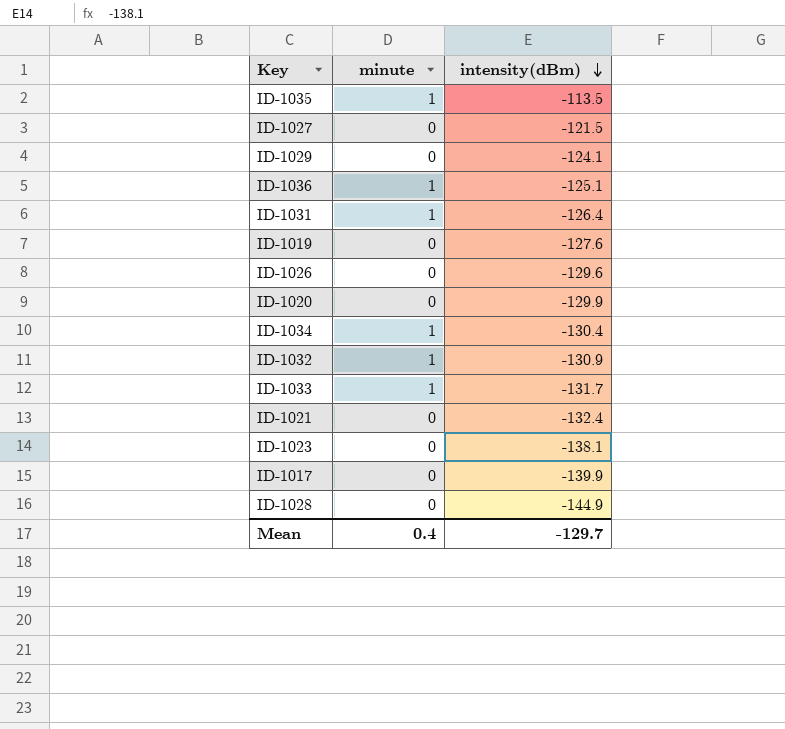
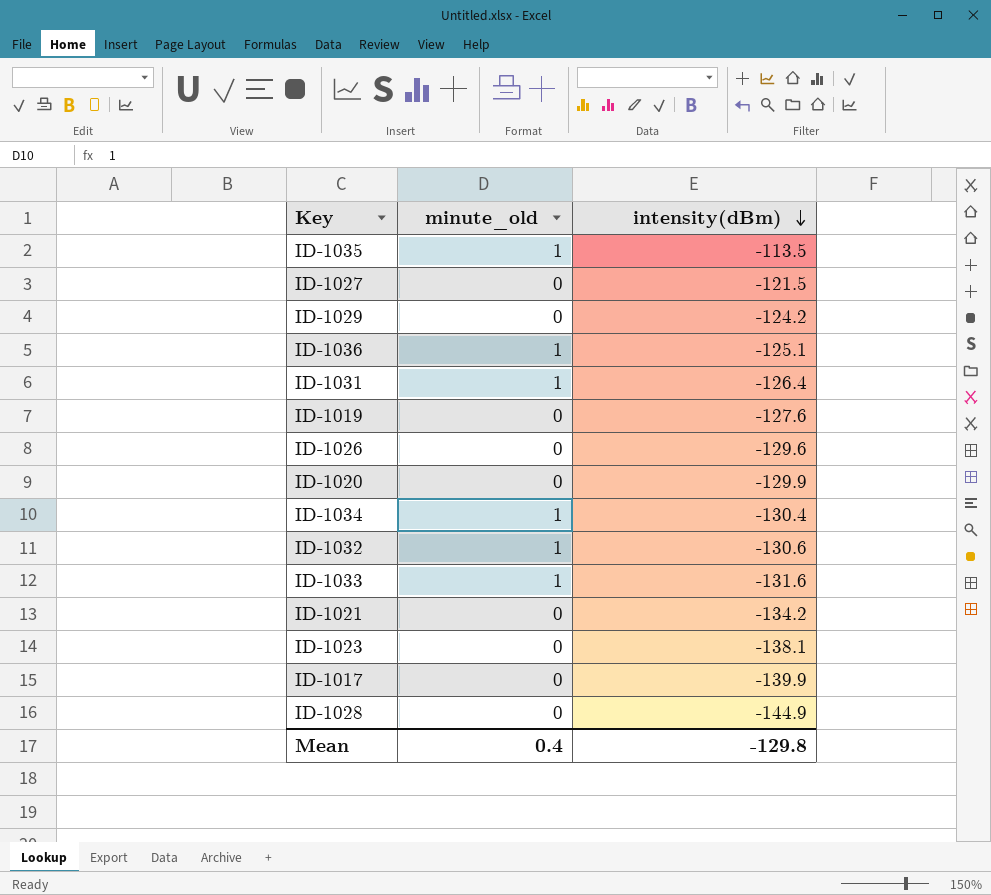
column name: minute -> minute_old
ID-1029 | intensity(dBm): -124.1 -> -124.2
ID-1032 | intensity(dBm): -130.9 -> -130.6
ID-1033 | intensity(dBm): -131.7 -> -131.6
ID-1021 | intensity(dBm): -132.4 -> -134.2
Mean | intensity(dBm): -129.7 -> -129.8

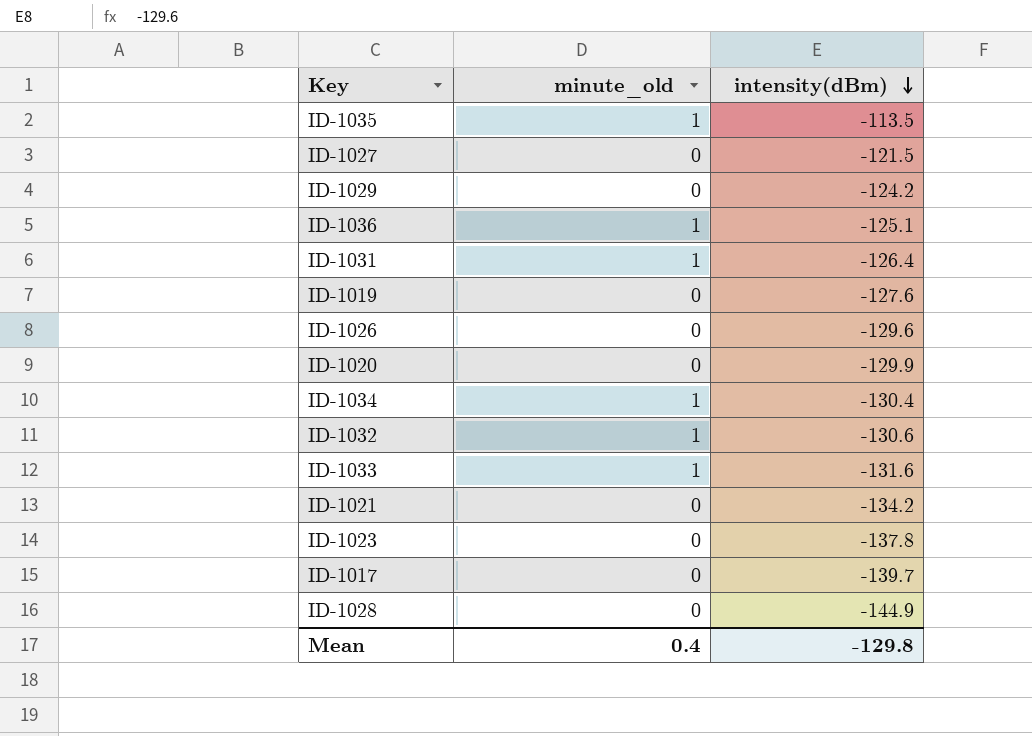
ID-1023 | intensity(dBm): -138.1 -> -137.8
ID-1017 | intensity(dBm): -139.9 -> -139.7

